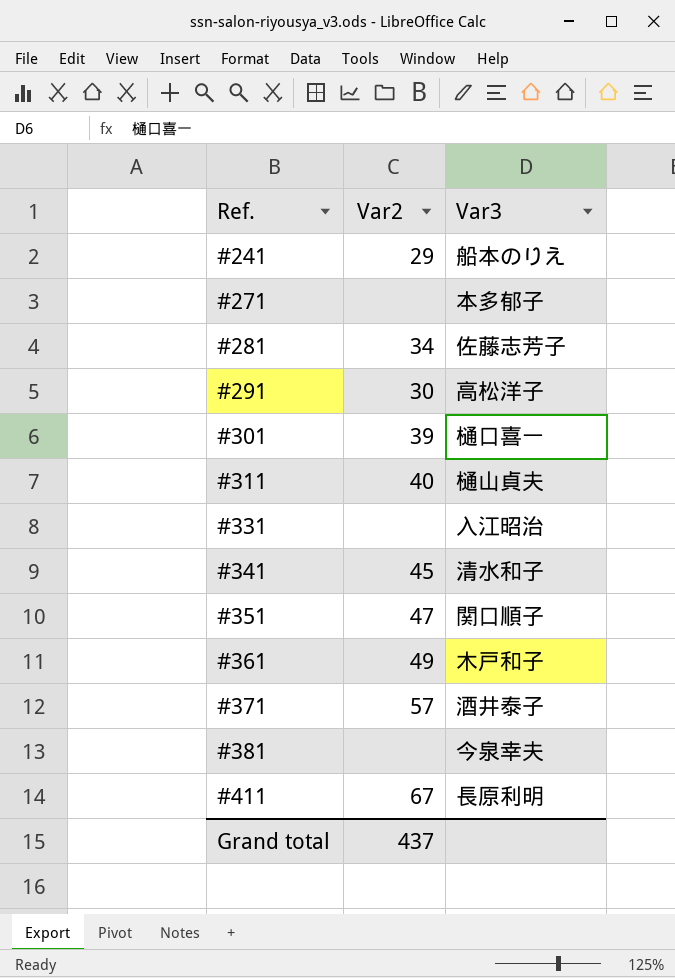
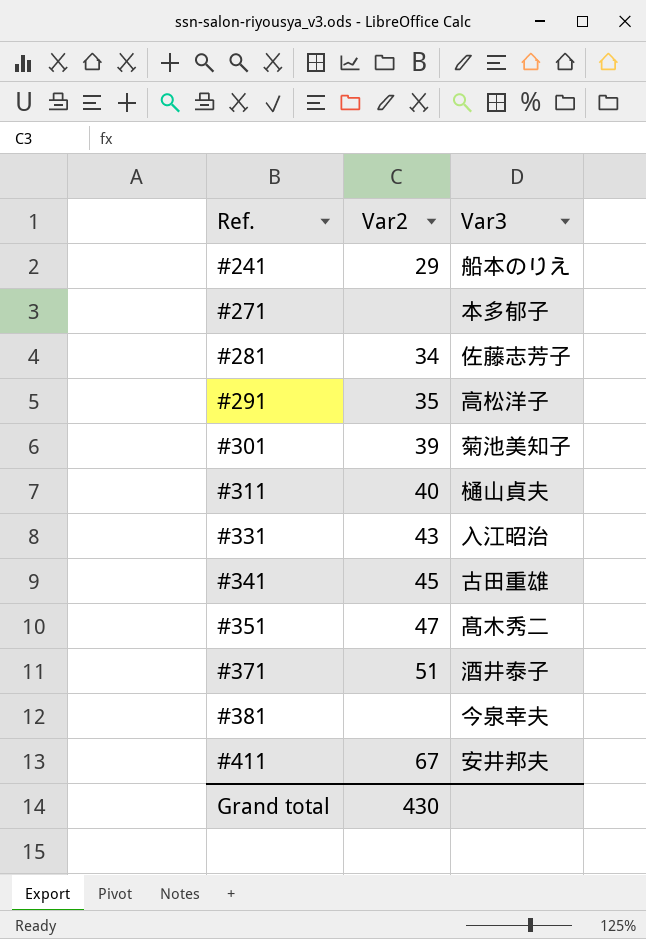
row #361: 49 | 木戸和子 -> none
#291 | Var2: 30 -> 35
#301 | Var3: 樋口喜一 -> 菊池美知子
#331 | Var2: none -> 43
#341 | Var3: 清水和子 -> 古田重雄
#351 | Var3: 関口順子 -> 髙木秀二
#371 | Var2: 57 -> 51
#411 | Var3: 長原利明 -> 安井邦夫
Grand total | Var2: 437 -> 430

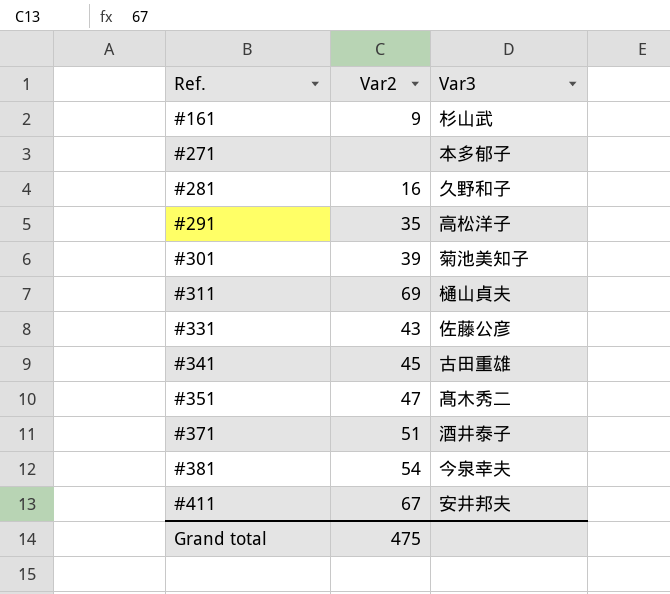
row #241: 29 | 船本のりえ -> none
row #161: none -> 9 | 杉山武
#281 | Var2: 34 -> 16
#281 | Var3: 佐藤志芳子 -> 久野和子
#311 | Var2: 40 -> 69
#331 | Var3: 入江昭治 -> 佐藤公彦
#381 | Var2: none -> 54
Grand total | Var2: 430 -> 475

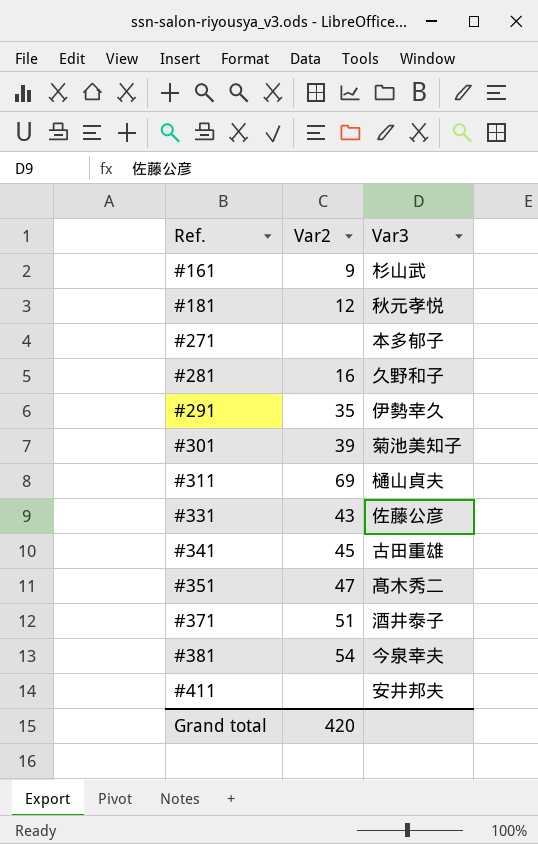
row #181: none -> 12 | 秋元孝悦
#291 | Var3: 高松洋子 -> 伊勢幸久
#411 | Var2: 67 -> none
Grand total | Var2: 475 -> 420

